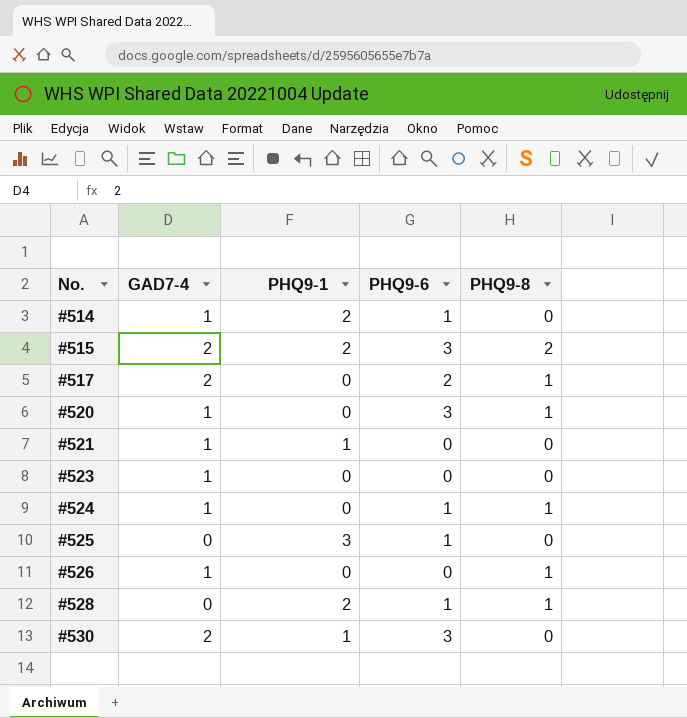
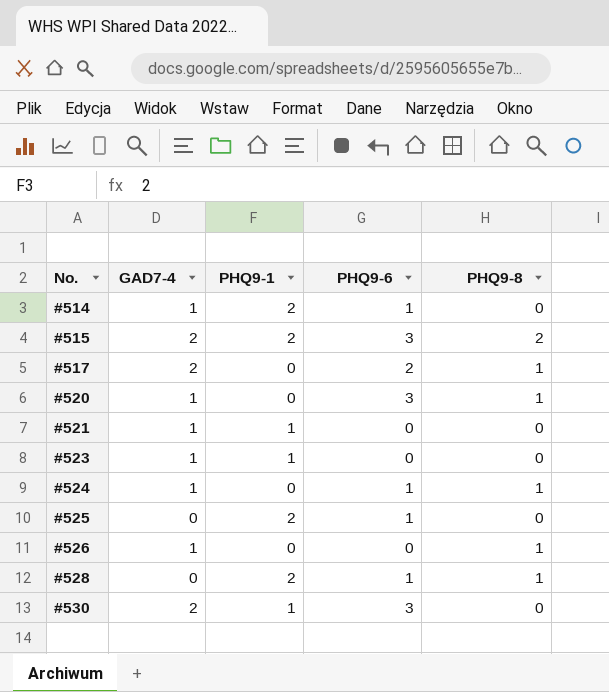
#523 | PHQ9-1: 0 -> 1
#525 | PHQ9-1: 3 -> 2

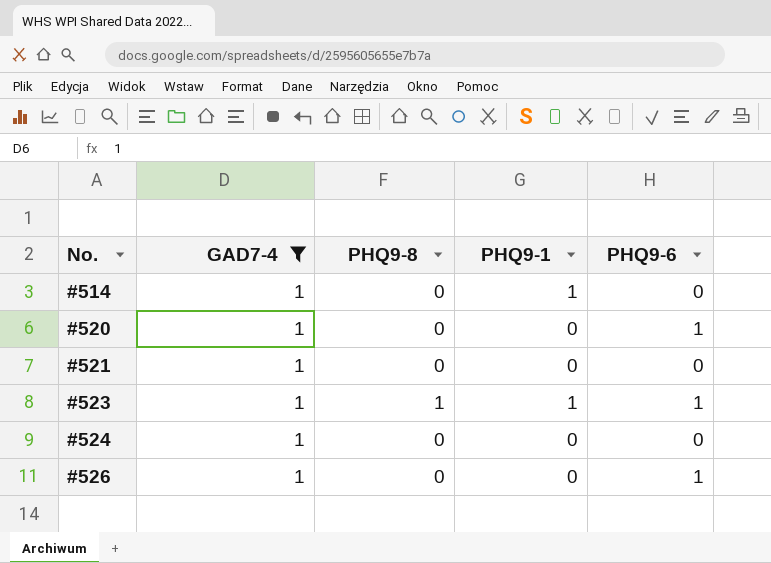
filter: none -> GAD7-4 = 1
column PHQ9-8 | position: 5 -> 3
#514 | PHQ9-1: 2 -> 1
#514 | PHQ9-6: 1 -> 0
#520 | PHQ9-8: 1 -> 0
#520 | PHQ9-6: 3 -> 1
#521 | PHQ9-1: 1 -> 0
#523 | PHQ9-8: 0 -> 1
#523 | PHQ9-6: 0 -> 1
#524 | PHQ9-8: 1 -> 0
#524 | PHQ9-6: 1 -> 0
#526 | PHQ9-8: 1 -> 0
#526 | PHQ9-6: 0 -> 1

